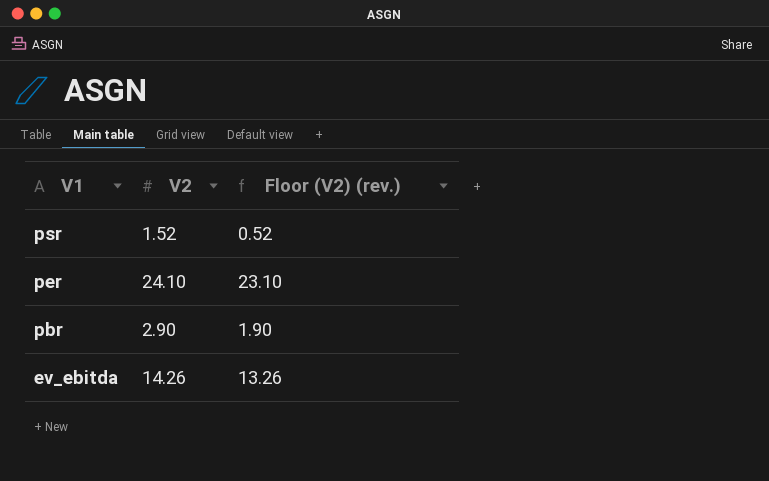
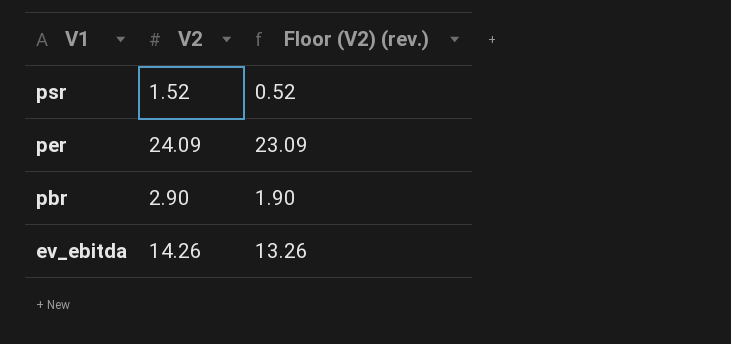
per | V2: 24.10 -> 24.09
per | Floor (V2) (rev.): 23.10 -> 23.09

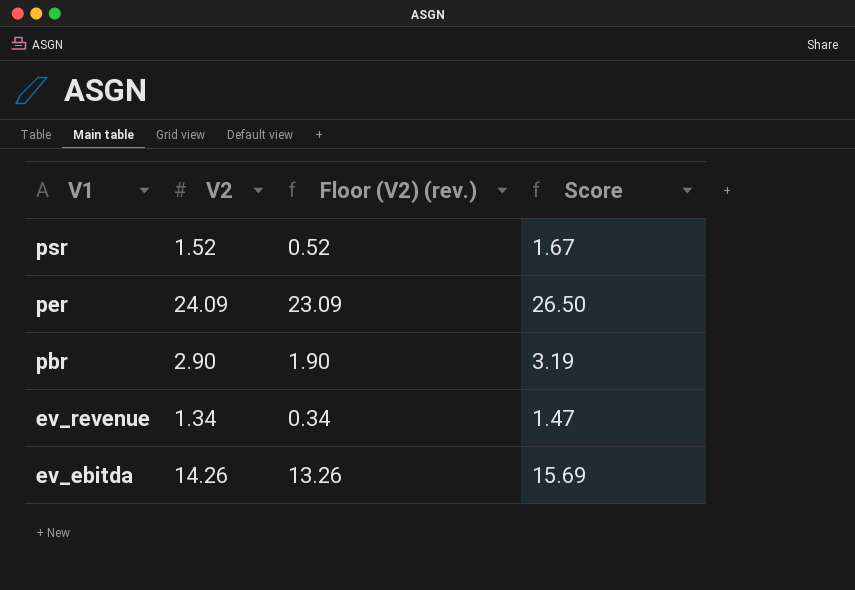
column Score | formula: none -> [V2] * 1.1
row ev_revenue: none -> 1.34 | 0.34 | 1.47

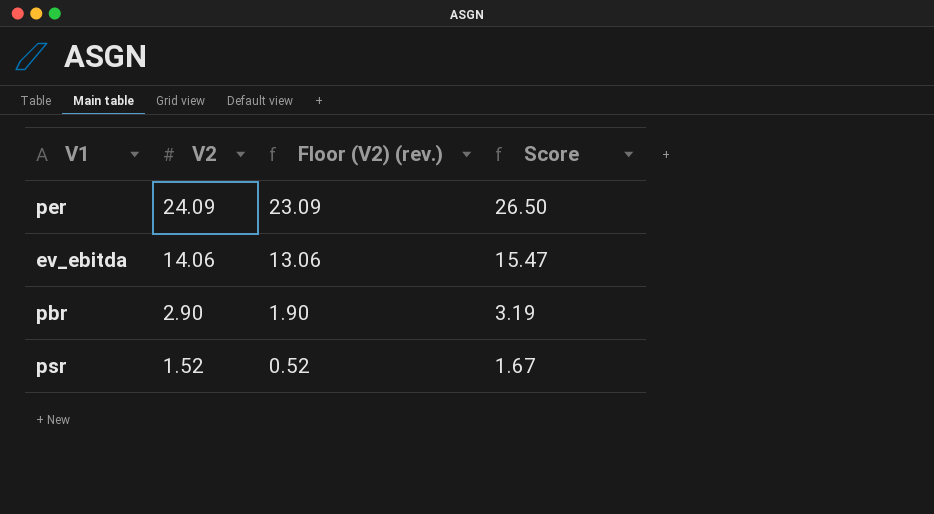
row order: V1 descending -> V2 descending
row ev_revenue: 1.34 | 0.34 | 1.47 -> none
ev_ebitda | V2: 14.26 -> 14.06
ev_ebitda | Floor (V2) (rev.): 13.26 -> 13.06
ev_ebitda | Score: 15.69 -> 15.47

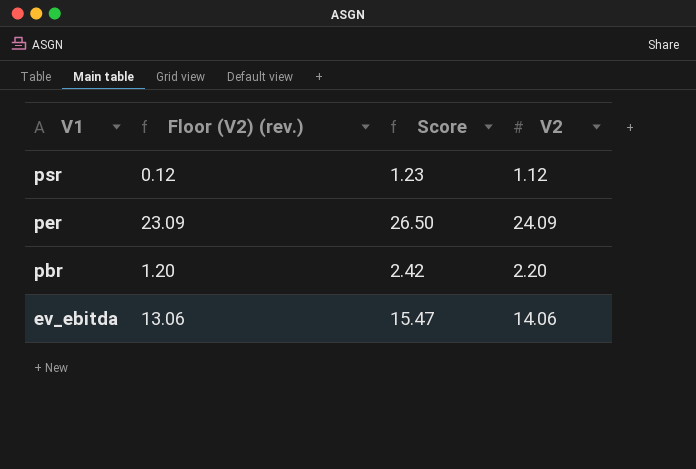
row order: V2 descending -> V1 descending
column V2 | position: 2 -> 4
psr | Floor (V2) (rev.): 0.52 -> 0.12
psr | Score: 1.67 -> 1.23
psr | V2: 1.52 -> 1.12
pbr | Floor (V2) (rev.): 1.90 -> 1.20
pbr | Score: 3.19 -> 2.42
pbr | V2: 2.90 -> 2.20

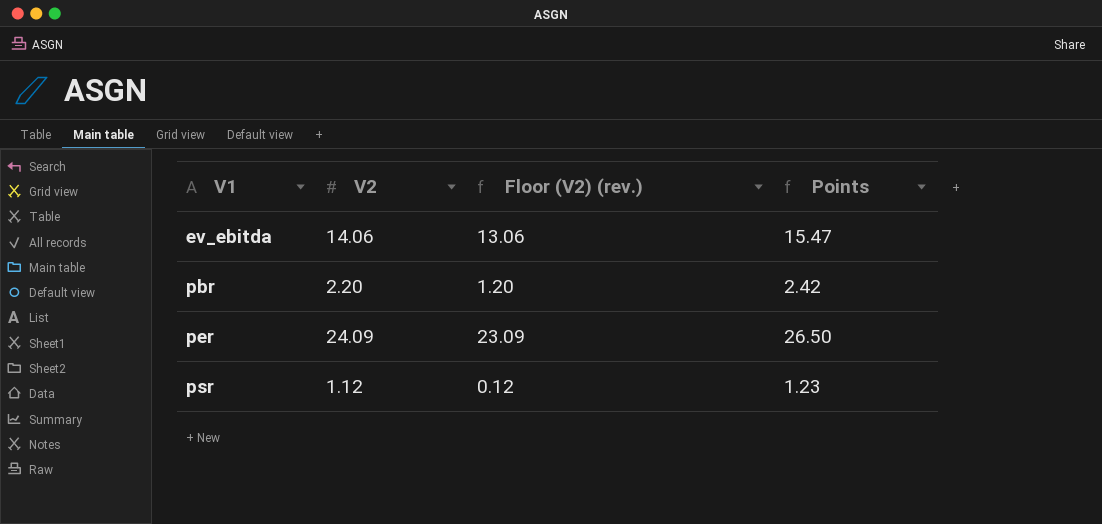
row order: V1 descending -> V1 ascending
column V2 | position: 4 -> 2
column name: Score -> Points

